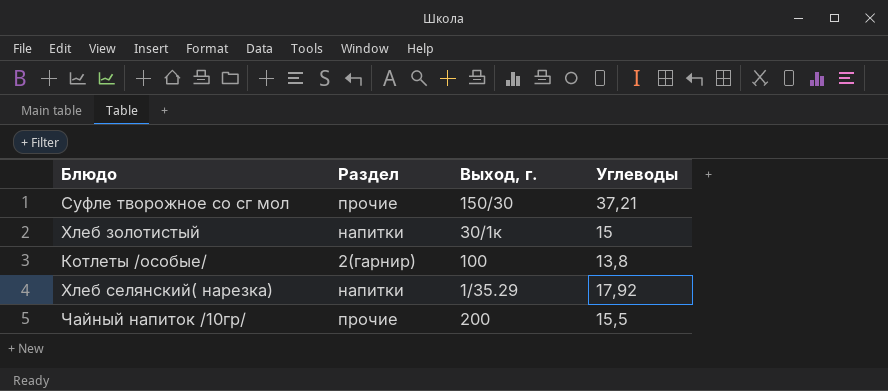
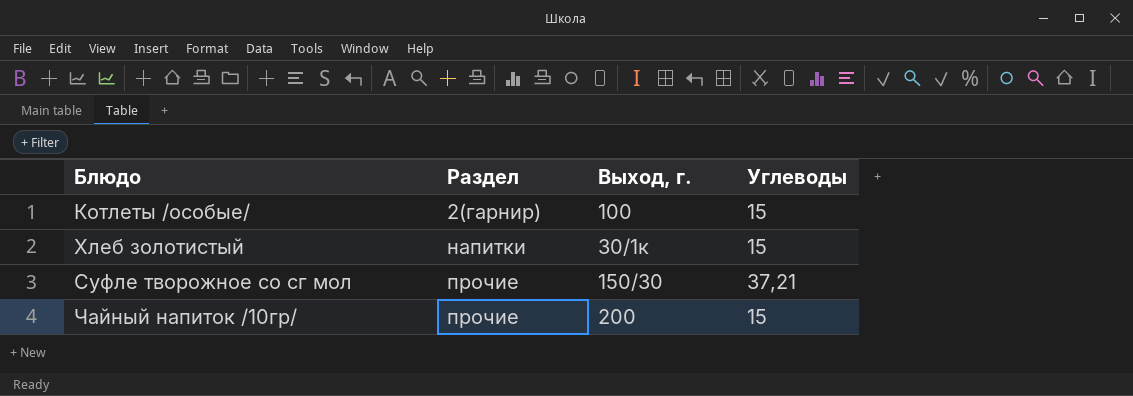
row order: none -> Раздел ascending
row Хлеб селянский( нарезка): напитки | 1/35.29 | 17,92 -> none
Котлеты /особые/ | Углеводы: 13,8 -> 15
Чайный напиток /10гр/ | Углеводы: 15,5 -> 15

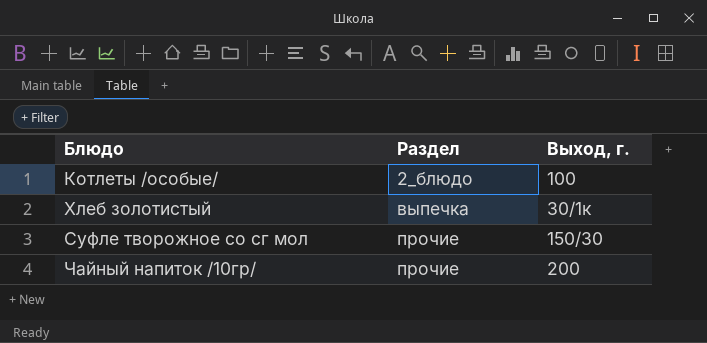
column Углеводы | position: 4 -> none
Котлеты /особые/ | Раздел: 2(гарнир) -> 2_блюдо
Хлеб золотистый | Раздел: напитки -> выпечка

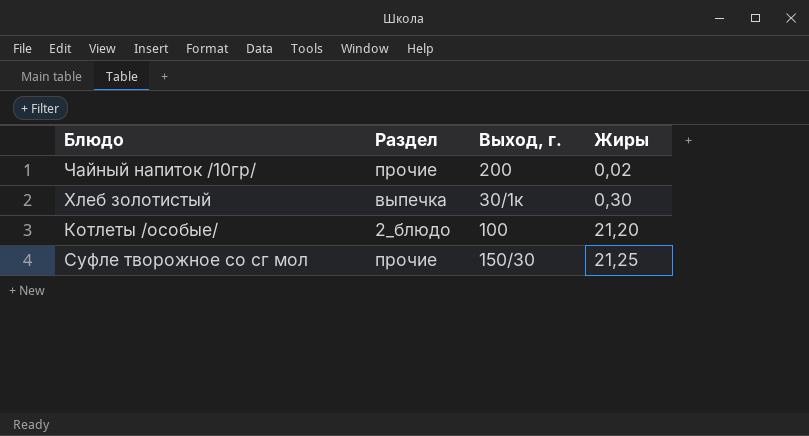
row order: Раздел ascending -> Жиры ascending
column Жиры | position: none -> 4

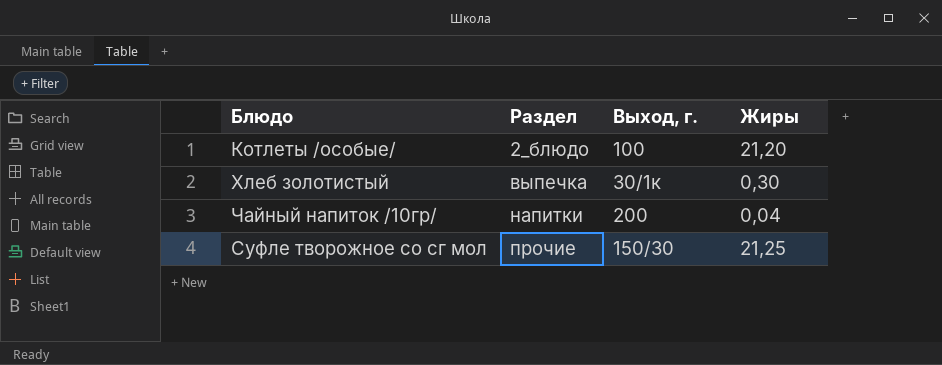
row order: Жиры ascending -> Раздел ascending
Чайный напиток /10гр/ | Раздел: прочие -> напитки
Чайный напиток /10гр/ | Жиры: 0,02 -> 0,04

